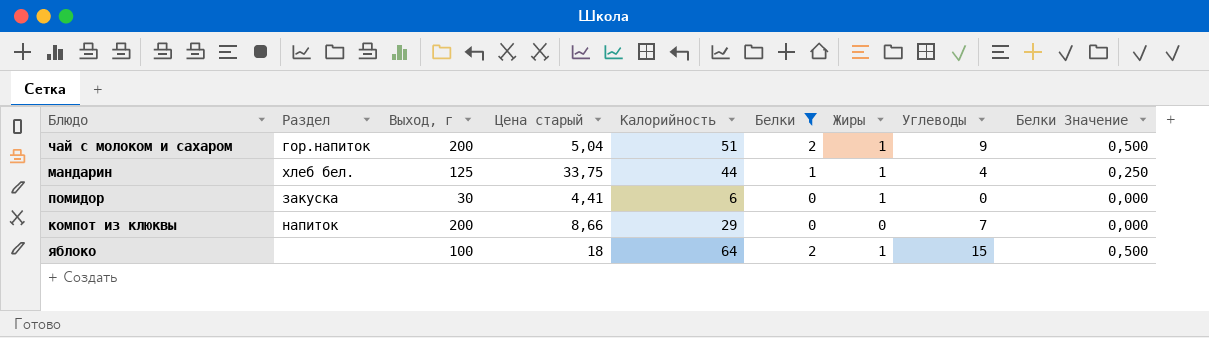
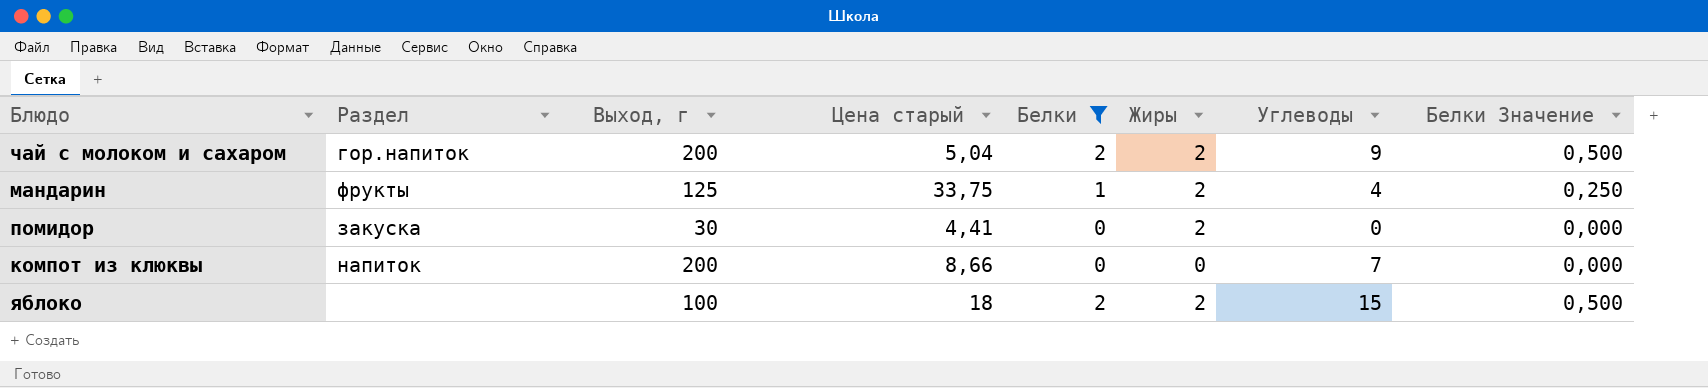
column Калорийность | position: 5 -> none
чай с молоком и сахаром | Жиры: 1 -> 2
мандарин | Раздел: хлеб бел. -> фрукты
мандарин | Жиры: 1 -> 2
помидор | Жиры: 1 -> 2
яблоко | Жиры: 1 -> 2

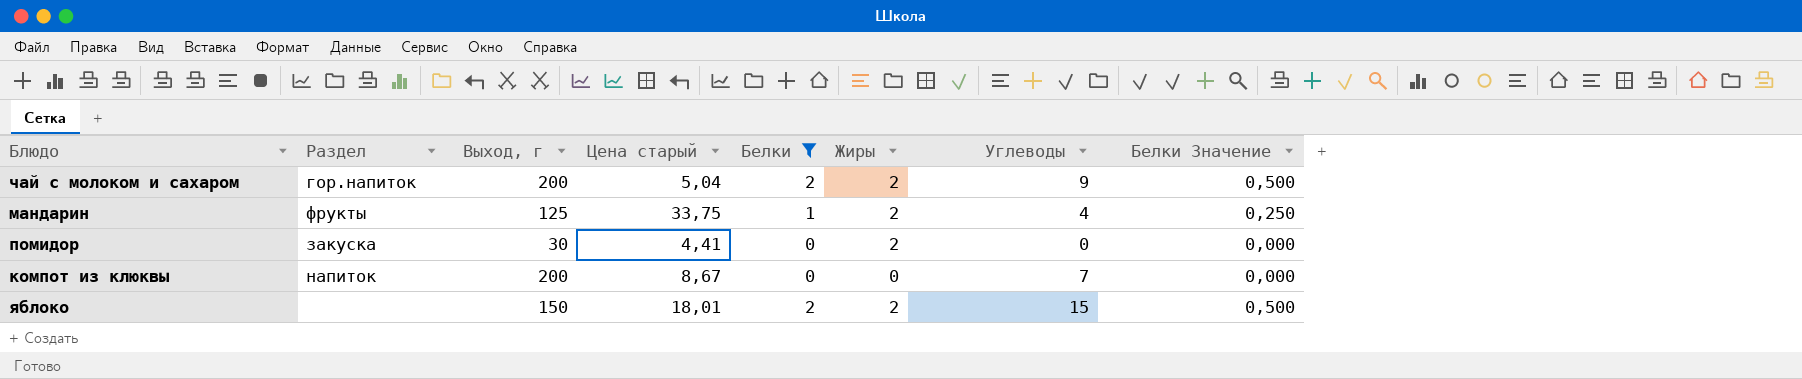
компот из клюквы | Цена старый: 8,66 -> 8,67
яблоко | Выход, г: 100 -> 150
яблоко | Цена старый: 18 -> 18,01

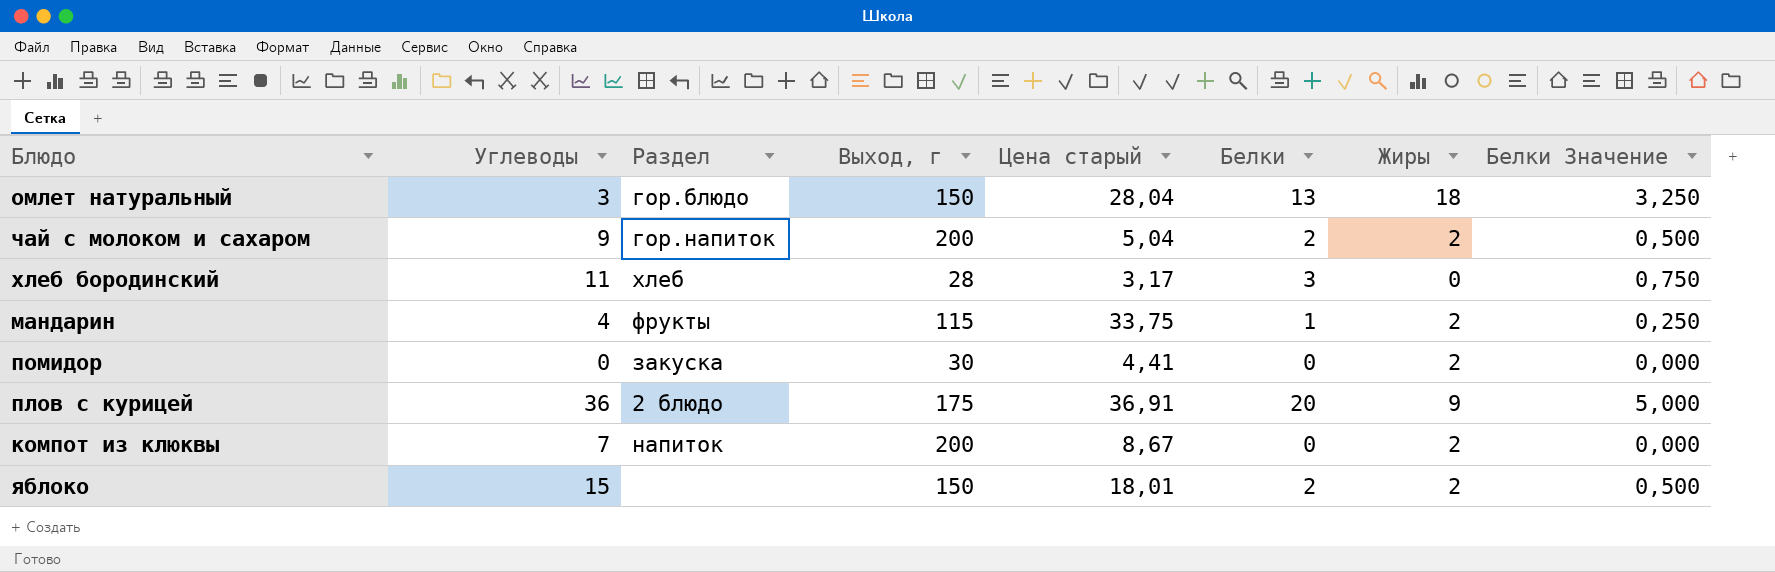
filter: Белки <= 2 -> none
column Углеводы | position: 7 -> 2
мандарин | Выход, г: 125 -> 115
компот из клюквы | Жиры: 0 -> 2

